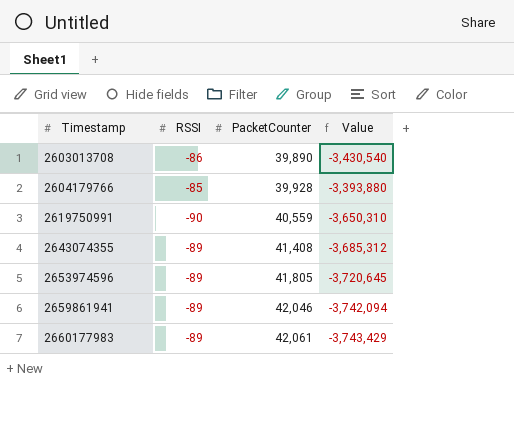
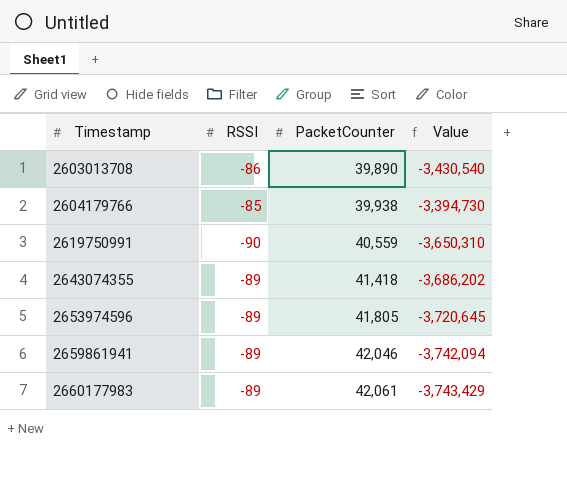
2604179766 | PacketCounter: 39,928 -> 39,938
2604179766 | Value: -3,393,880 -> -3,394,730
2643074355 | PacketCounter: 41,408 -> 41,418
2643074355 | Value: -3,685,312 -> -3,686,202

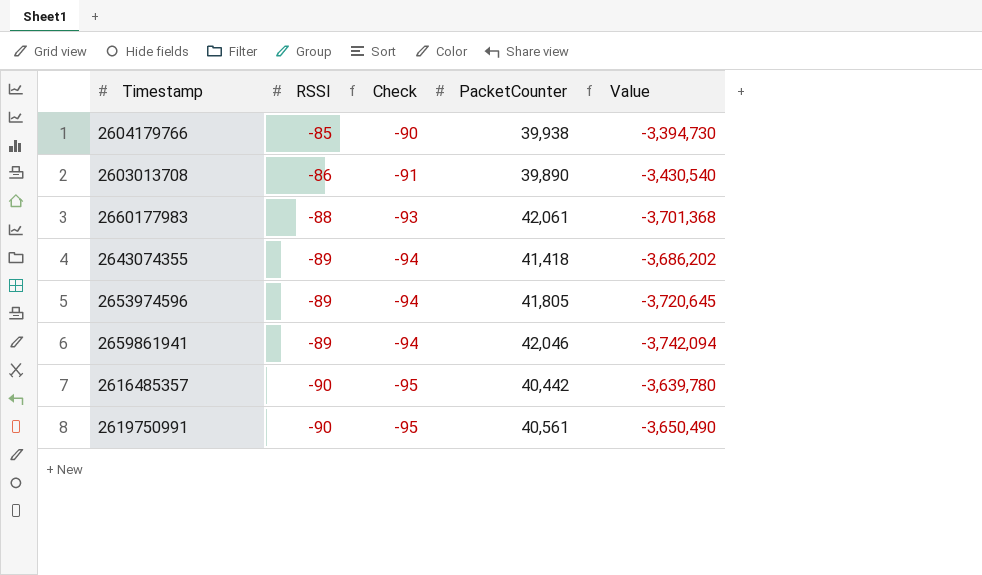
row order: Timestamp ascending -> RSSI descending
column Check | formula: none -> [RSSI] - 5
2660177983 | RSSI: -89 -> -88
2660177983 | Value: -3,743,429 -> -3,701,368
row 2616485357: none -> -90 | -95 | 40,442 | -3,639,780
2619750991 | PacketCounter: 40,559 -> 40,561
2619750991 | Value: -3,650,310 -> -3,650,490

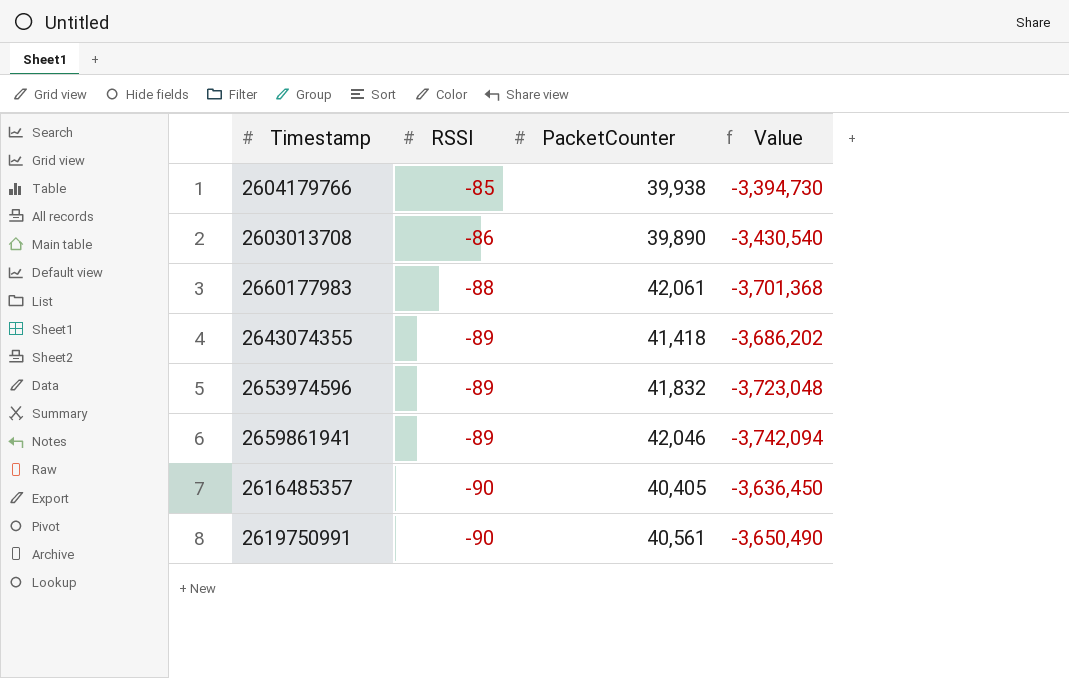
column Check | formula: [RSSI] - 5 -> none
2653974596 | PacketCounter: 41,805 -> 41,832
2653974596 | Value: -3,720,645 -> -3,723,048
2616485357 | PacketCounter: 40,442 -> 40,405
2616485357 | Value: -3,639,780 -> -3,636,450

